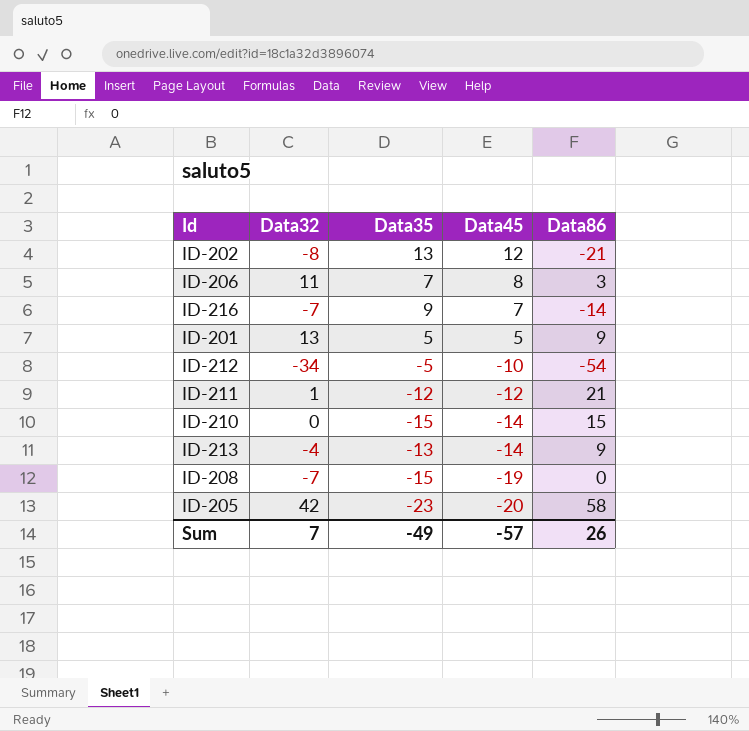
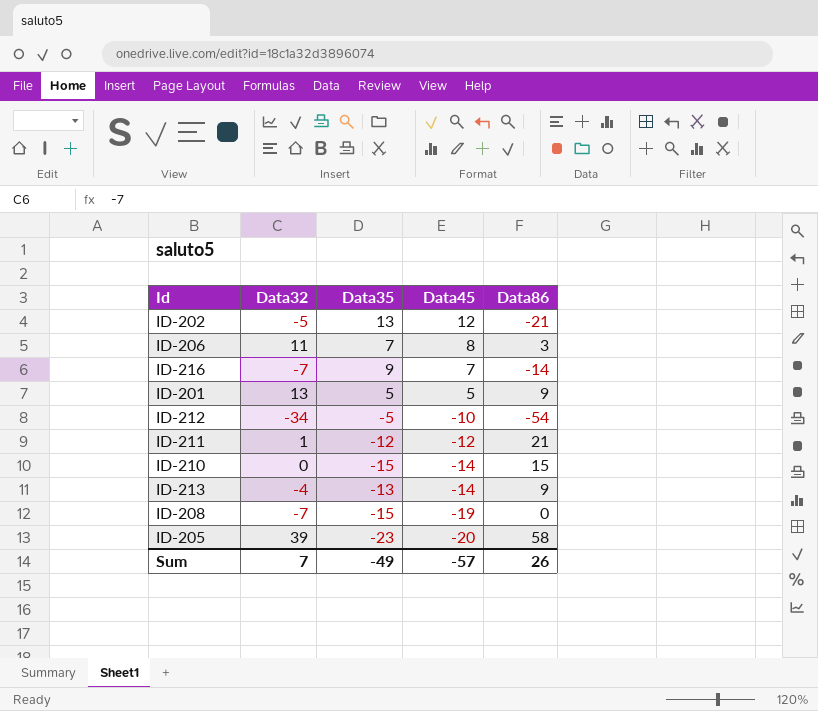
ID-202 | Data32: -8 -> -5
ID-205 | Data32: 42 -> 39

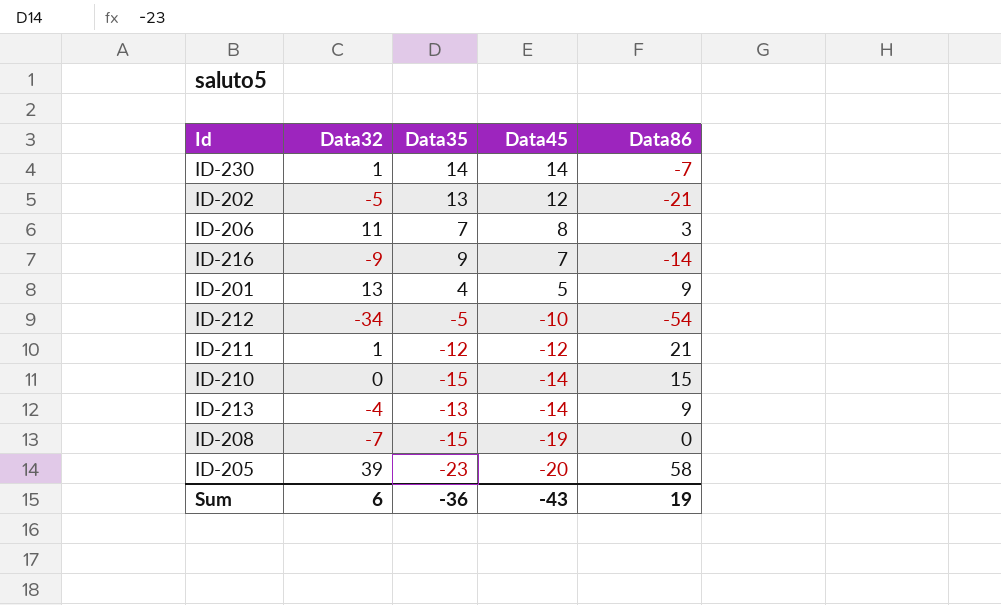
row ID-230: none -> 1 | 14 | 14 | -7
ID-216 | Data32: -7 -> -9
ID-201 | Data35: 5 -> 4
Sum | Data32: 7 -> 6
Sum | Data35: -49 -> -36
Sum | Data45: -57 -> -43
Sum | Data86: 26 -> 19

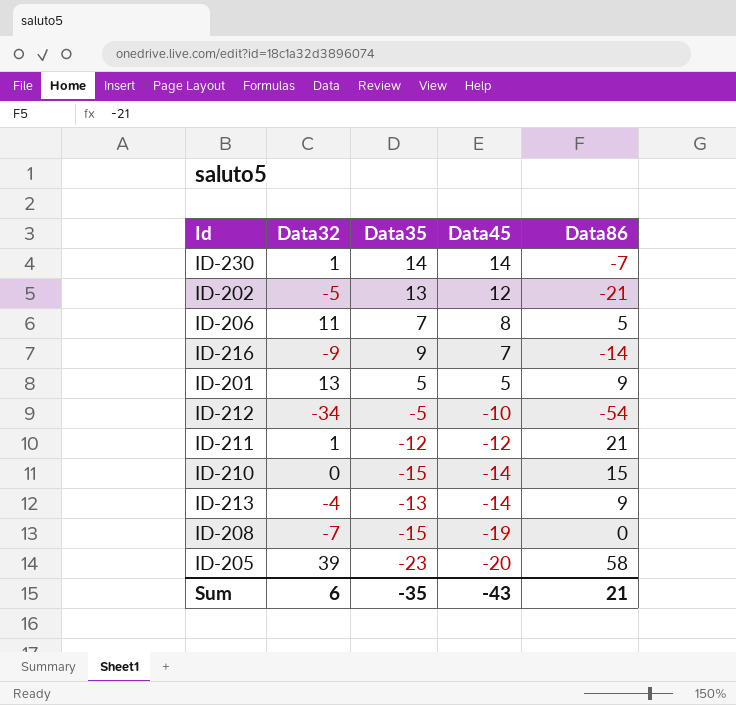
ID-206 | Data86: 3 -> 5
ID-201 | Data35: 4 -> 5
Sum | Data35: -36 -> -35
Sum | Data86: 19 -> 21

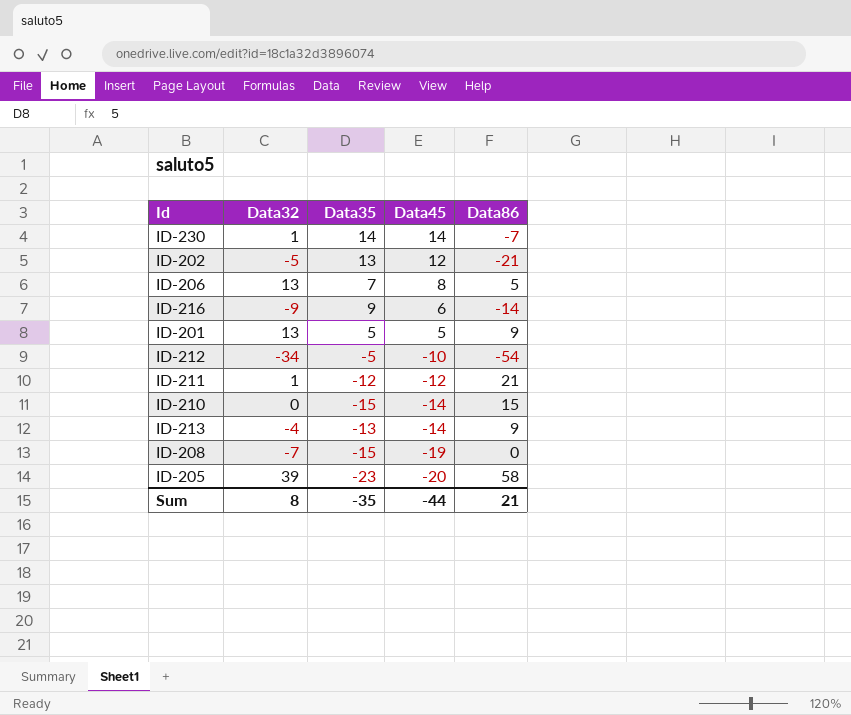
ID-206 | Data32: 11 -> 13
ID-216 | Data45: 7 -> 6
Sum | Data32: 6 -> 8
Sum | Data45: -43 -> -44

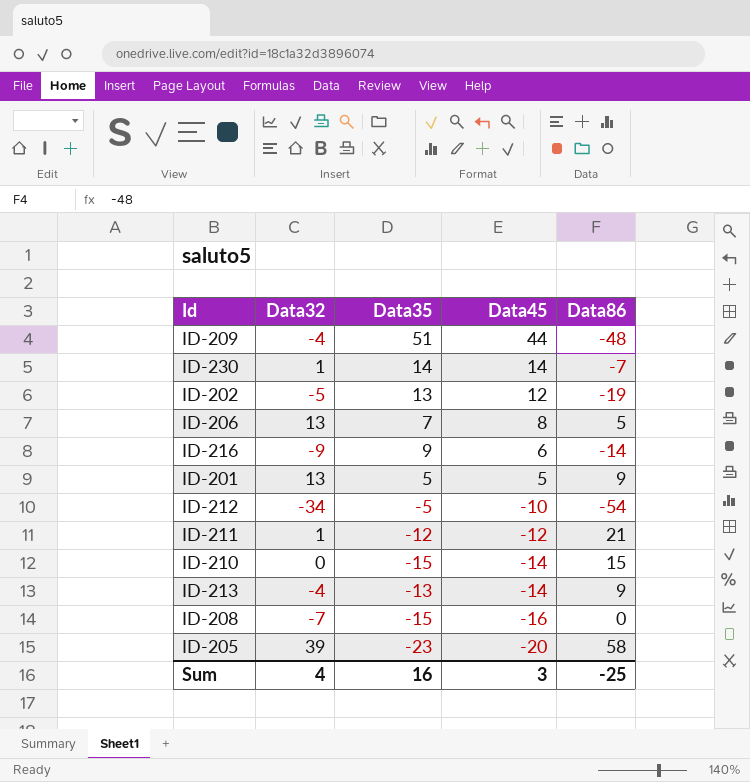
row ID-209: none -> -4 | 51 | 44 | -48
ID-202 | Data86: -21 -> -19
ID-208 | Data45: -19 -> -16
Sum | Data32: 8 -> 4
Sum | Data35: -35 -> 16
Sum | Data45: -44 -> 3
Sum | Data86: 21 -> -25

